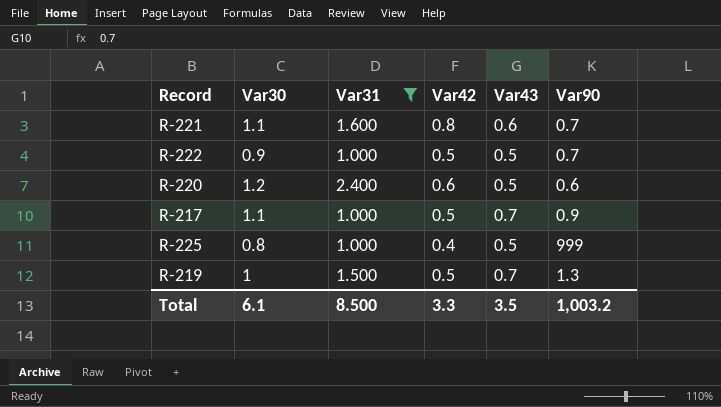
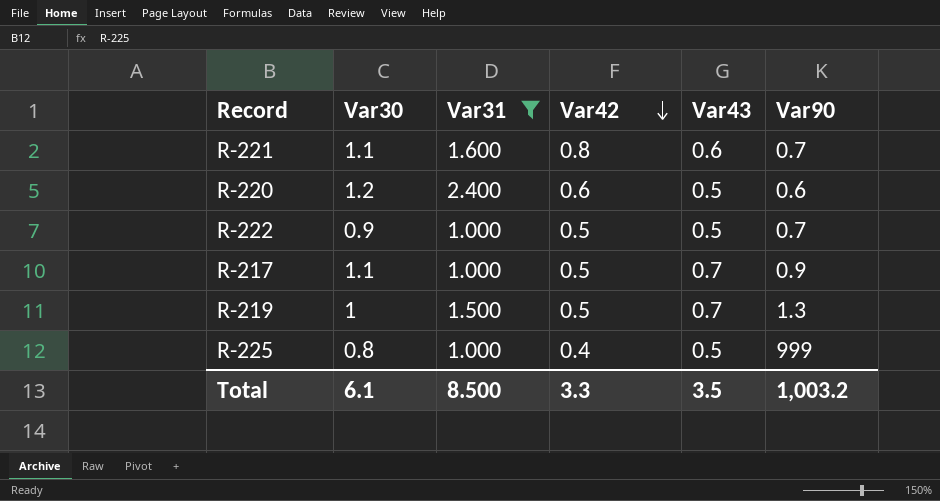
row order: none -> Var42 descending

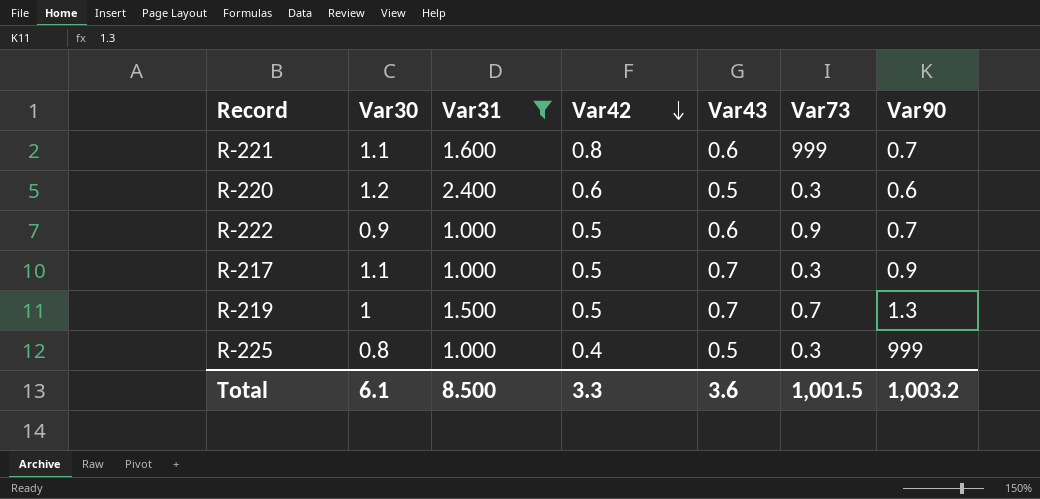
column Var73 | position: none -> 6
R-222 | Var43: 0.5 -> 0.6
Total | Var43: 3.5 -> 3.6

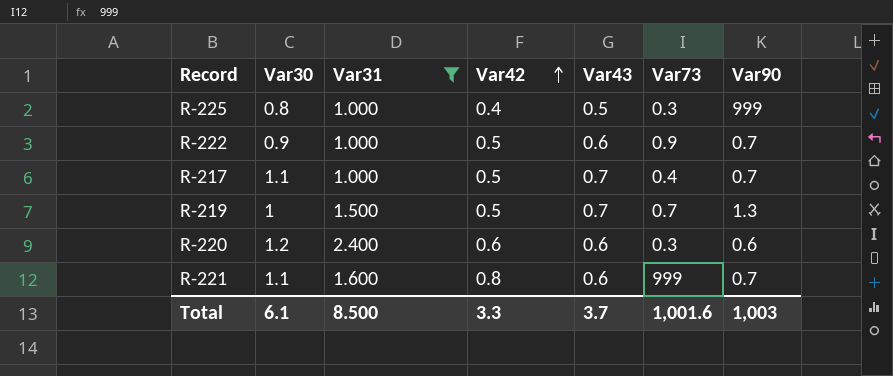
row order: Var42 descending -> Var42 ascending
R-217 | Var73: 0.3 -> 0.4
R-217 | Var90: 0.9 -> 0.7
R-220 | Var43: 0.5 -> 0.6
Total | Var43: 3.6 -> 3.7
Total | Var73: 1,001.5 -> 1,001.6
Total | Var90: 1,003.2 -> 1,003

